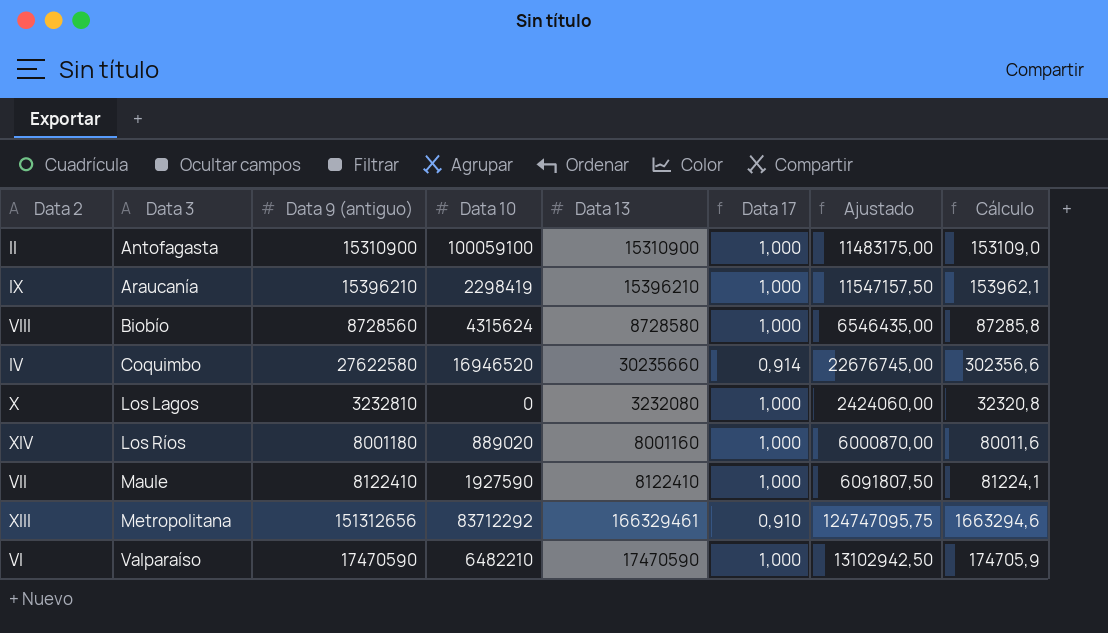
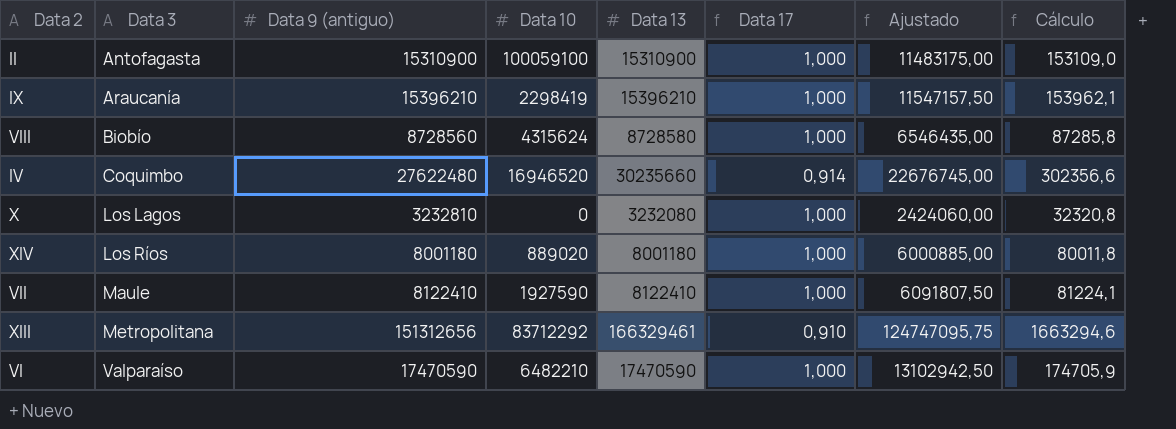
IV | Data 9 (antiguo): 27622580 -> 27622480
XIV | Data 13: 8001160 -> 8001180
XIV | Ajustado: 6000870,00 -> 6000885,00
XIV | Cálculo: 80011,6 -> 80011,8

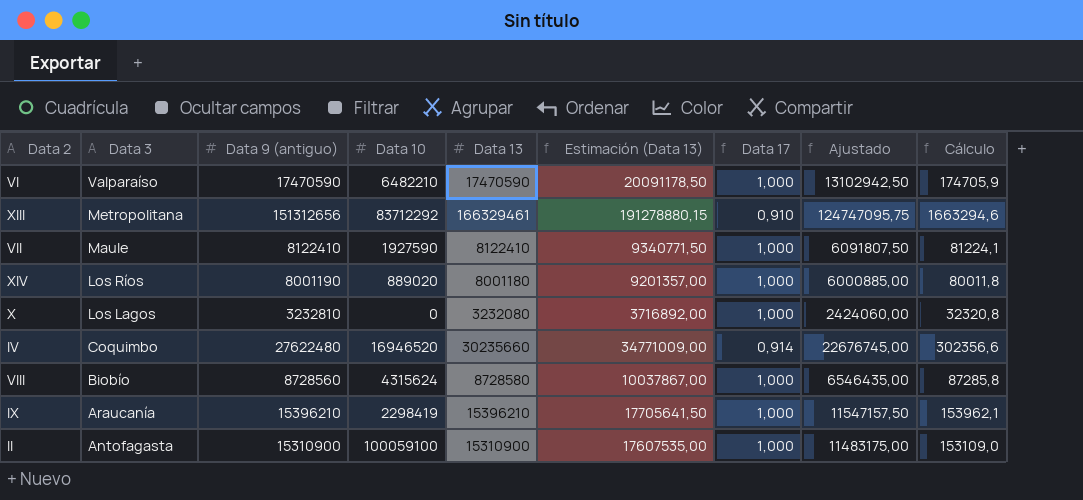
row order: Data 3 ascending -> Data 3 descending
column Estimación (Data 13) | formula: none -> [Data 13] * 1,15
XIV | Data 9 (antiguo): 8001180 -> 8001190

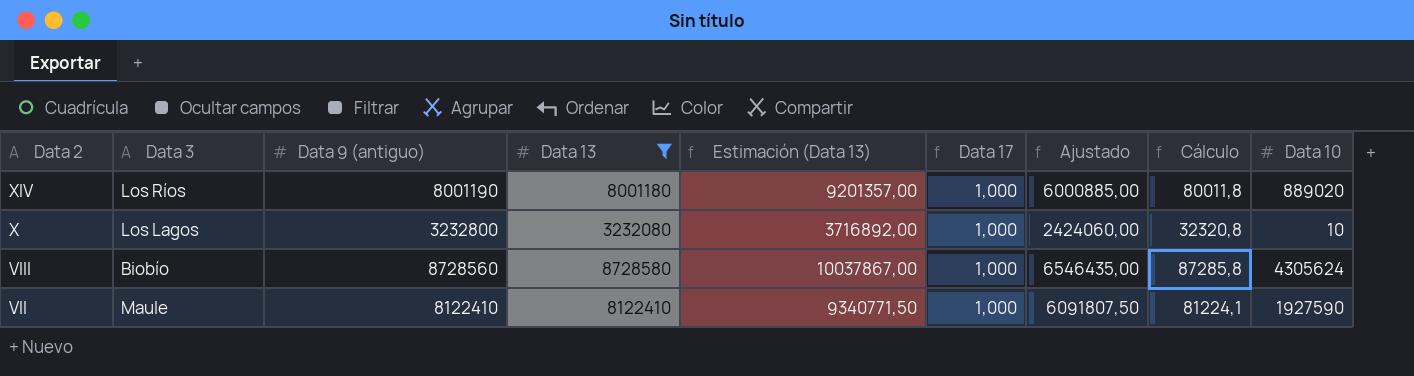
filter: none -> Data 13 <= 8728580
row order: Data 3 descending -> Data 2 descending
column Data 10 | position: 4 -> 9
X | Data 9 (antiguo): 3232810 -> 3232800
X | Data 10: 0 -> 10
VIII | Data 10: 4315624 -> 4305624

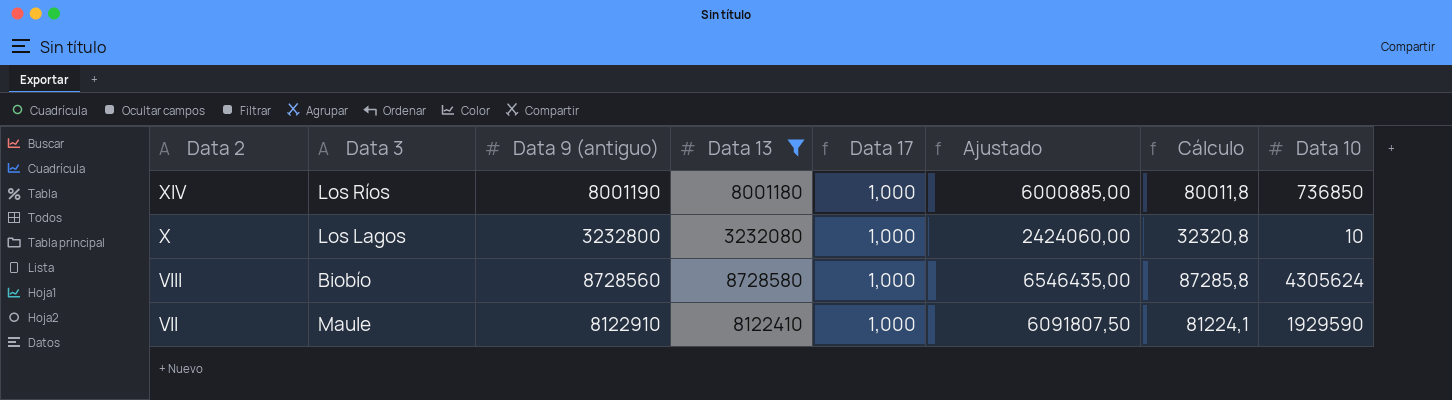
column Estimación (Data 13) | formula: [Data 13] * 1,15 -> none
XIV | Data 10: 889020 -> 736850
VII | Data 9 (antiguo): 8122410 -> 8122910
VII | Data 10: 1927590 -> 1929590

